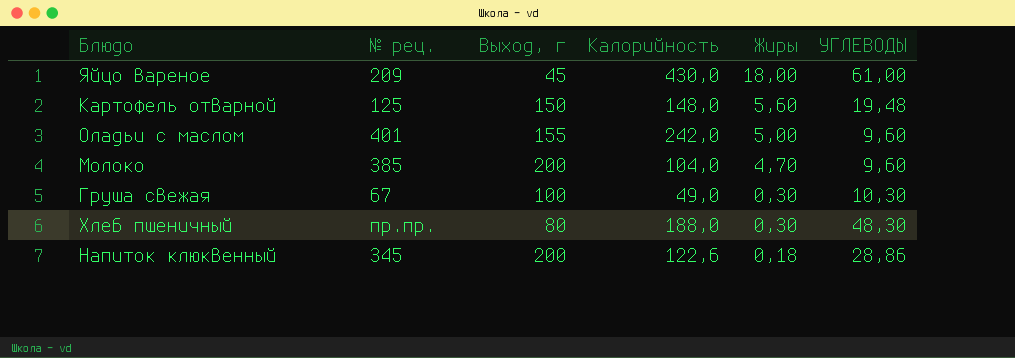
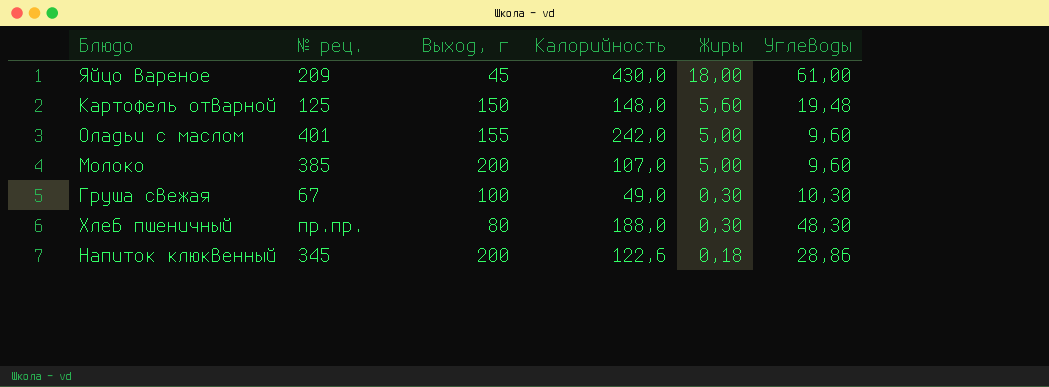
column name: УГЛЕВОДЫ -> Углеводы
Молоко | Калорийность: 104,0 -> 107,0
Молоко | Жиры: 4,70 -> 5,00

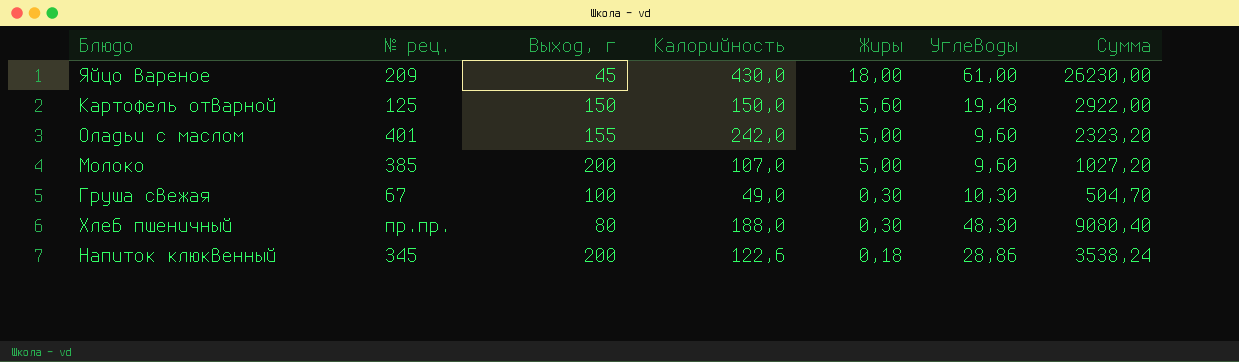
column Сумма | formula: none -> [Калорийность] * [Углеводы]
Картофель отварной | Калорийность: 148,0 -> 150,0

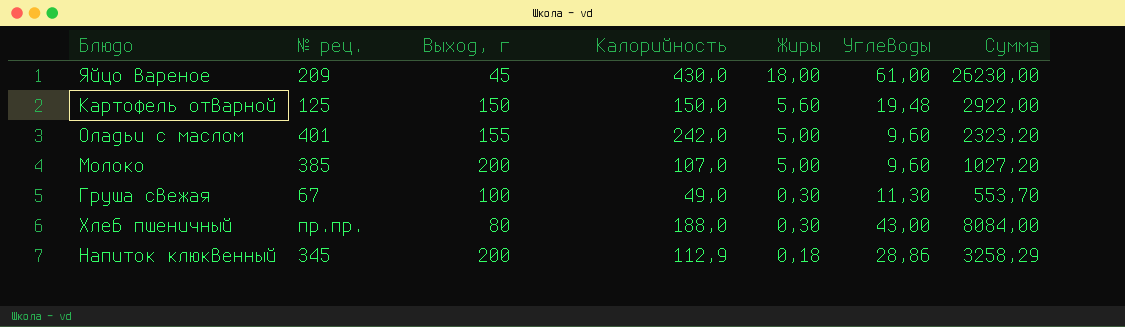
Груша свежая | Углеводы: 10,30 -> 11,30
Груша свежая | Сумма: 504,70 -> 553,70
Хлеб пшеничный | Углеводы: 48,30 -> 43,00
Хлеб пшеничный | Сумма: 9080,40 -> 8084,00
Напиток клюквенный | Калорийность: 122,6 -> 112,9
Напиток клюквенный | Сумма: 3538,24 -> 3258,29

